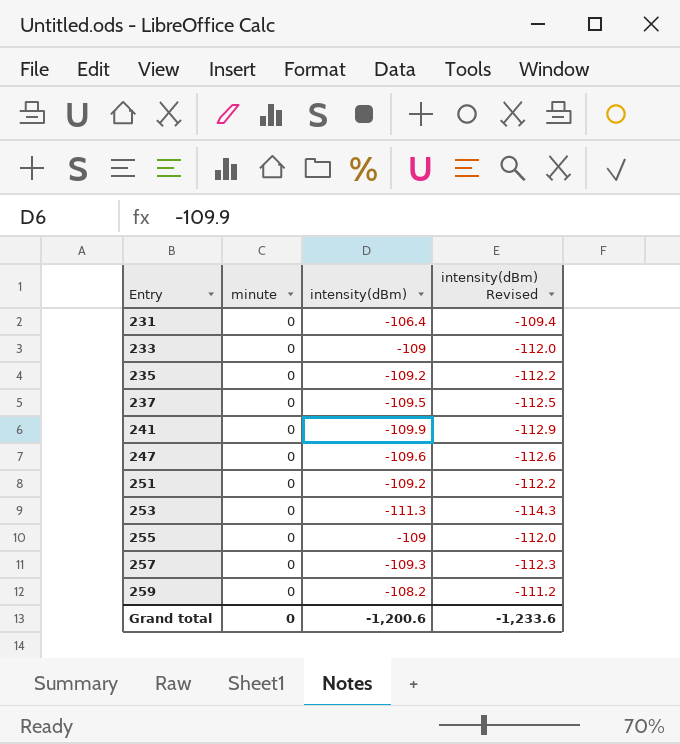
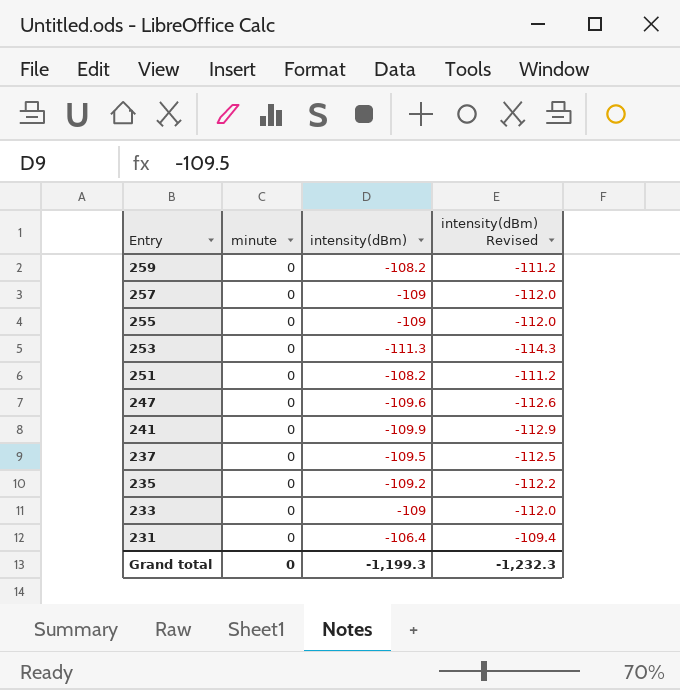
row order: Entry ascending -> Entry descending
257 | intensity(dBm): -109.3 -> -109
257 | intensity(dBm) Revised: -112.3 -> -112.0
251 | intensity(dBm): -109.2 -> -108.2
251 | intensity(dBm) Revised: -112.2 -> -111.2
Grand total | intensity(dBm): -1,200.6 -> -1,199.3
Grand total | intensity(dBm) Revised: -1,233.6 -> -1,232.3

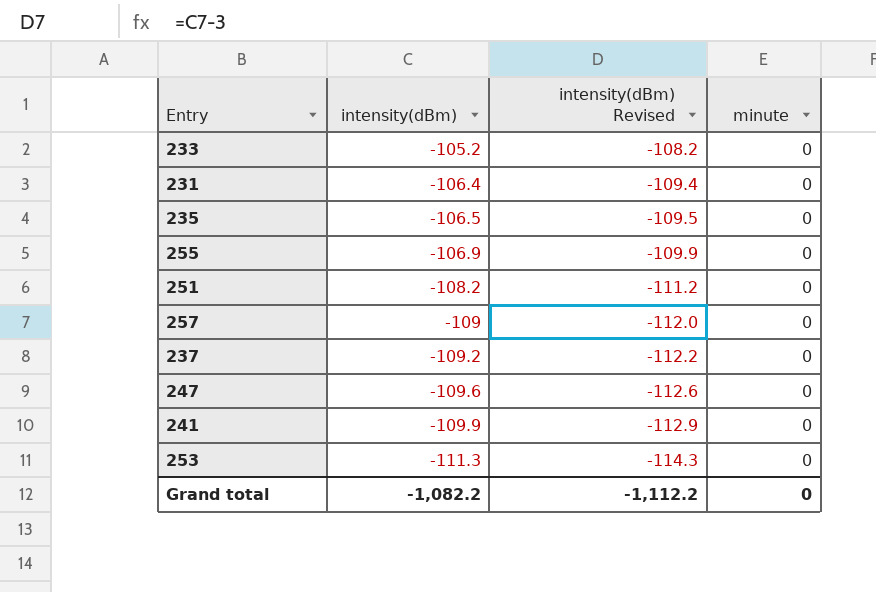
row order: Entry descending -> intensity(dBm) descending
column minute | position: 2 -> 4
row 259: 0 | -108.2 | -111.2 -> none
233 | intensity(dBm): -109 -> -105.2
233 | intensity(dBm) Revised: -112.0 -> -108.2
235 | intensity(dBm): -109.2 -> -106.5
235 | intensity(dBm) Revised: -112.2 -> -109.5
255 | intensity(dBm): -109 -> -106.9
255 | intensity(dBm) Revised: -112.0 -> -109.9
237 | intensity(dBm): -109.5 -> -109.2
237 | intensity(dBm) Revised: -112.5 -> -112.2
Grand total | intensity(dBm): -1,199.3 -> -1,082.2
Grand total | intensity(dBm) Revised: -1,232.3 -> -1,112.2

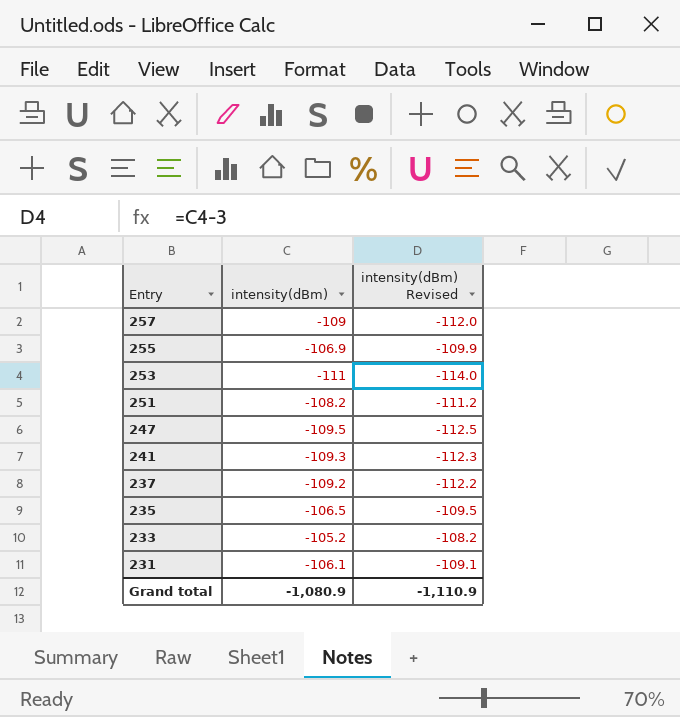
row order: intensity(dBm) descending -> Entry descending
column minute | position: 4 -> none
253 | intensity(dBm): -111.3 -> -111
253 | intensity(dBm) Revised: -114.3 -> -114.0
247 | intensity(dBm): -109.6 -> -109.5
247 | intensity(dBm) Revised: -112.6 -> -112.5
241 | intensity(dBm): -109.9 -> -109.3
241 | intensity(dBm) Revised: -112.9 -> -112.3
231 | intensity(dBm): -106.4 -> -106.1
231 | intensity(dBm) Revised: -109.4 -> -109.1
Grand total | intensity(dBm): -1,082.2 -> -1,080.9
Grand total | intensity(dBm) Revised: -1,112.2 -> -1,110.9

